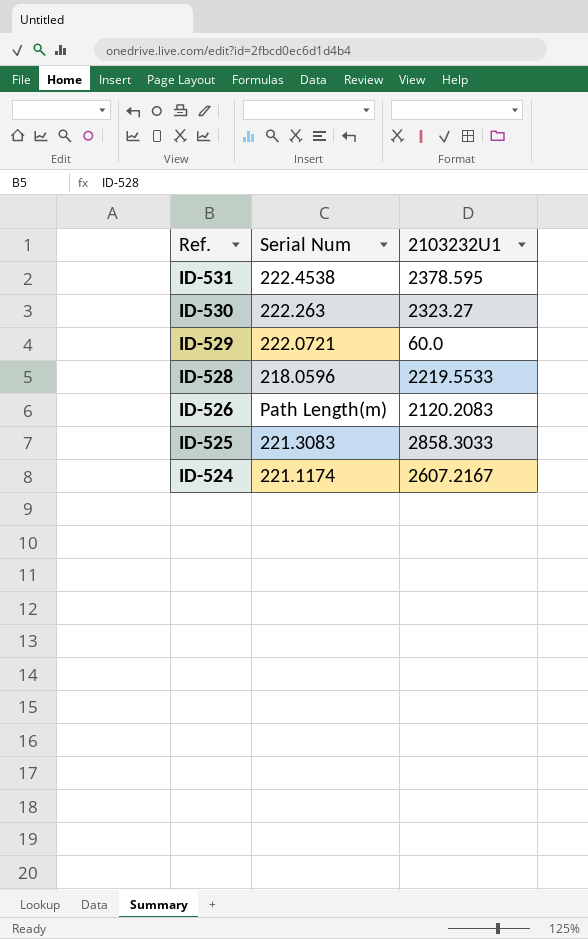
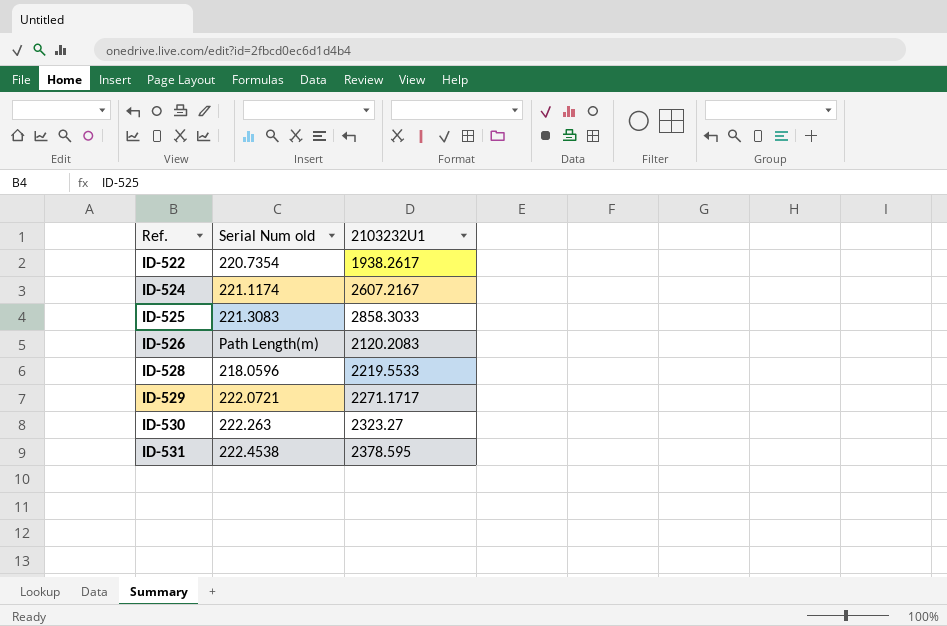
row order: Ref. descending -> Ref. ascending
column name: Serial Num -> Serial Num old
row ID-522: none -> 220.7354 | 1938.2617
ID-529 | 2103232U1: 60.0 -> 2271.1717

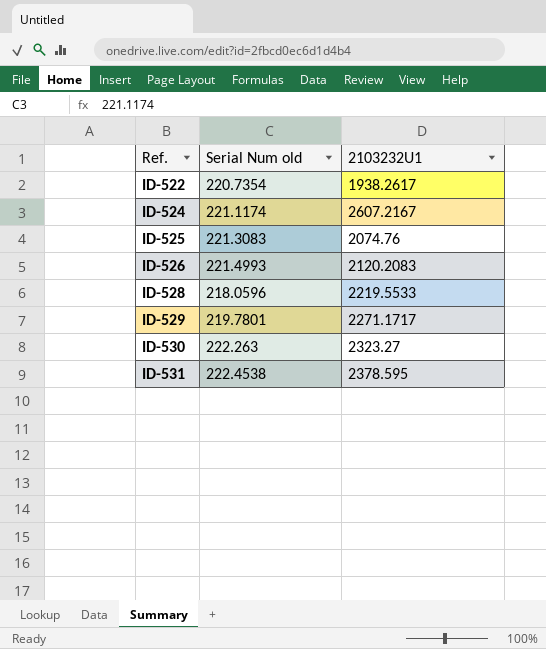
ID-525 | 2103232U1: 2858.3033 -> 2074.76
ID-526 | Serial Num old: Path Length(m) -> 221.4993
ID-529 | Serial Num old: 222.0721 -> 219.7801

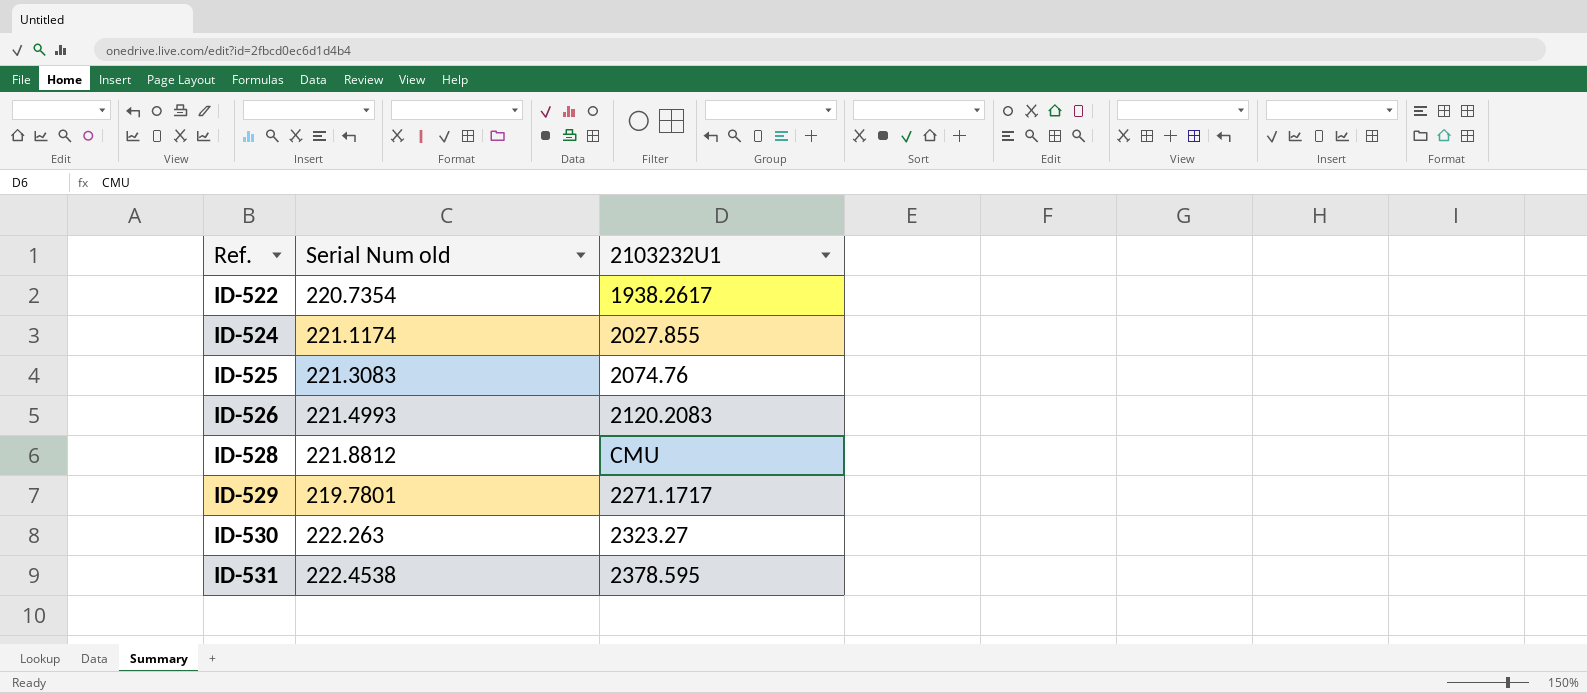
ID-524 | 2103232U1: 2607.2167 -> 2027.855
ID-528 | Serial Num old: 218.0596 -> 221.8812
ID-528 | 2103232U1: 2219.5533 -> CMU

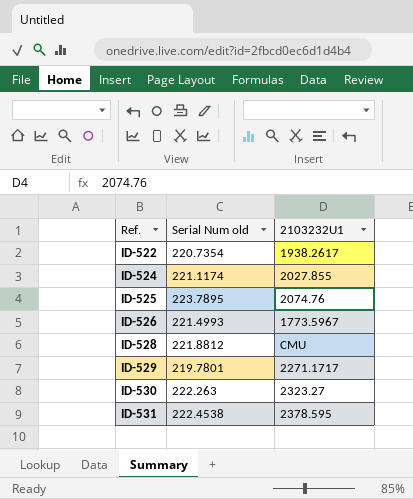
ID-525 | Serial Num old: 221.3083 -> 223.7895
ID-526 | 2103232U1: 2120.2083 -> 1773.5967

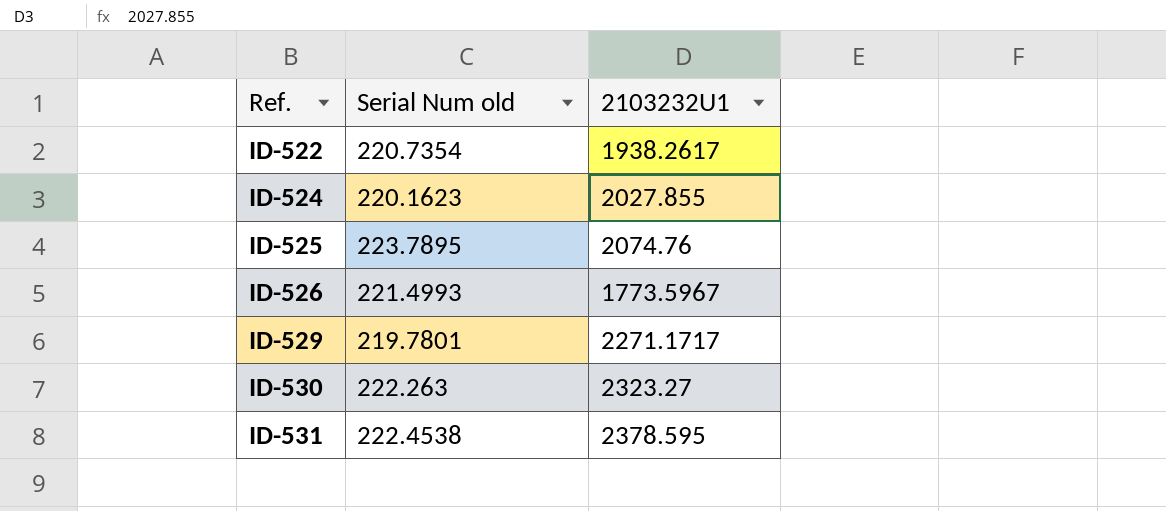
row ID-528: 221.8812 | CMU -> none
ID-524 | Serial Num old: 221.1174 -> 220.1623

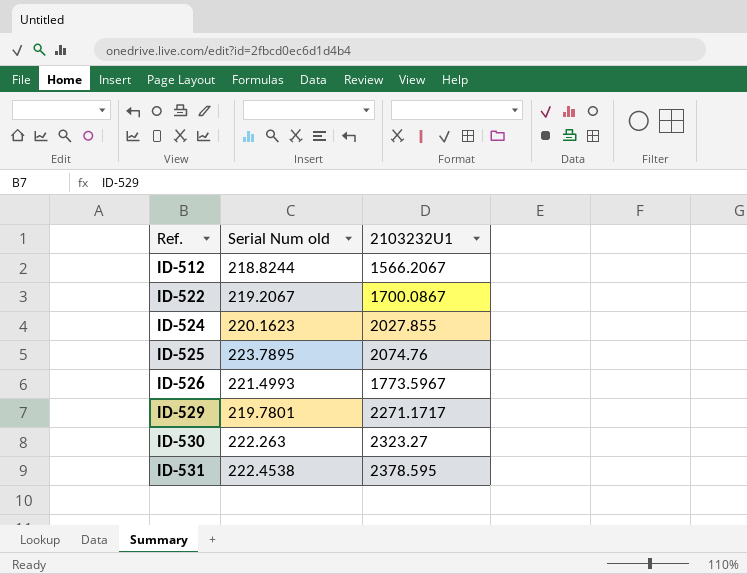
row ID-512: none -> 218.8244 | 1566.2067
ID-522 | Serial Num old: 220.7354 -> 219.2067
ID-522 | 2103232U1: 1938.2617 -> 1700.0867

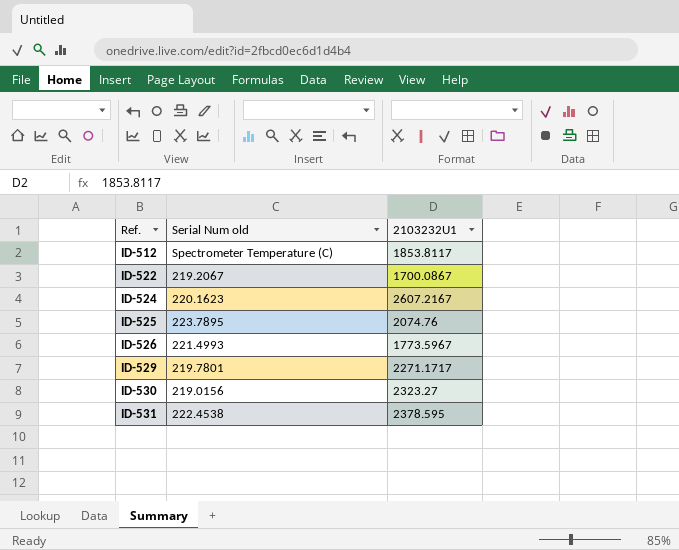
ID-512 | Serial Num old: 218.8244 -> Spectrometer Temperature (C)
ID-512 | 2103232U1: 1566.2067 -> 1853.8117
ID-524 | 2103232U1: 2027.855 -> 2607.2167
ID-530 | Serial Num old: 222.263 -> 219.0156

